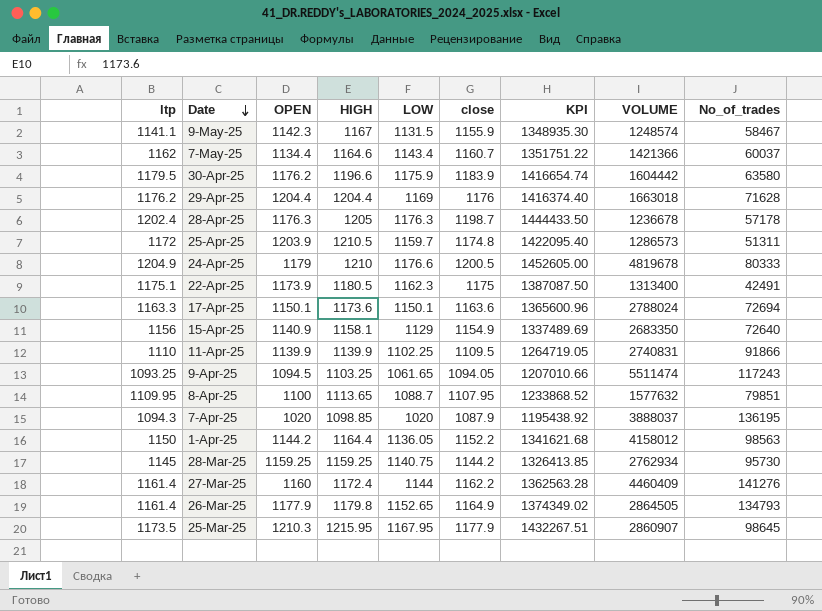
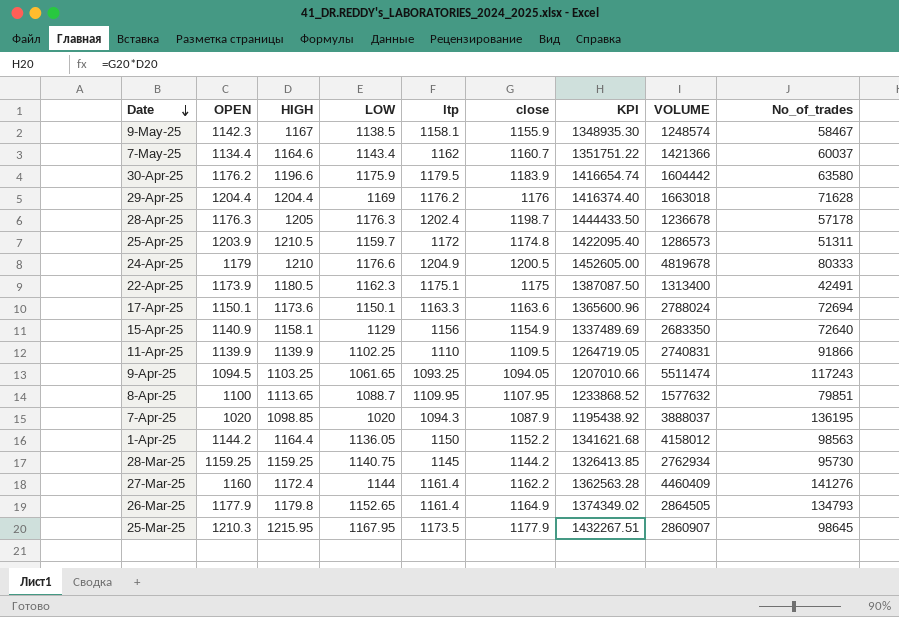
column ltp | position: 1 -> 5
9-May-25 | LOW: 1131.5 -> 1138.5
9-May-25 | ltp: 1141.1 -> 1158.1

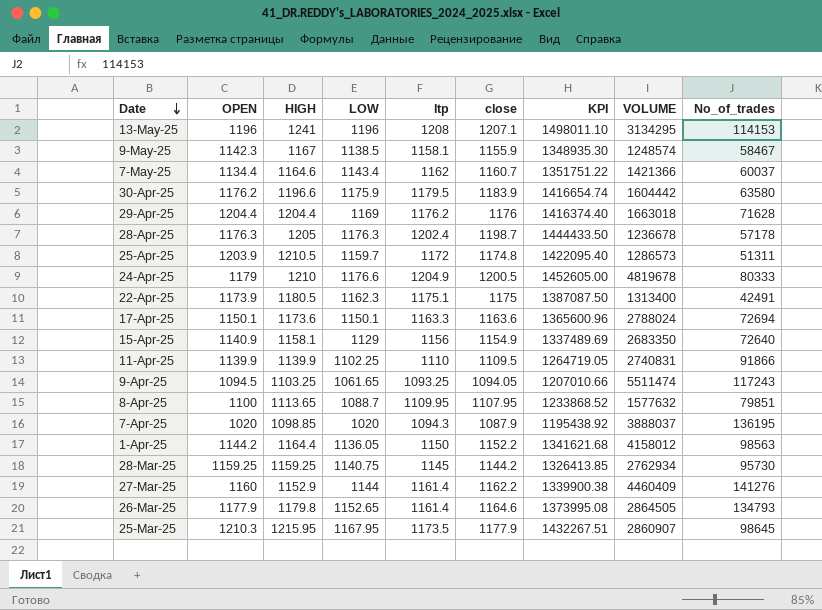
row 13-May-25: none -> 1196 | 1241 | 1196 | 1208 | 1207.1 | 1498011.10 | 3134295 | 114153
27-Mar-25 | HIGH: 1172.4 -> 1152.9
27-Mar-25 | KPI: 1362563.28 -> 1339900.38
26-Mar-25 | close: 1164.9 -> 1164.6
26-Mar-25 | KPI: 1374349.02 -> 1373995.08

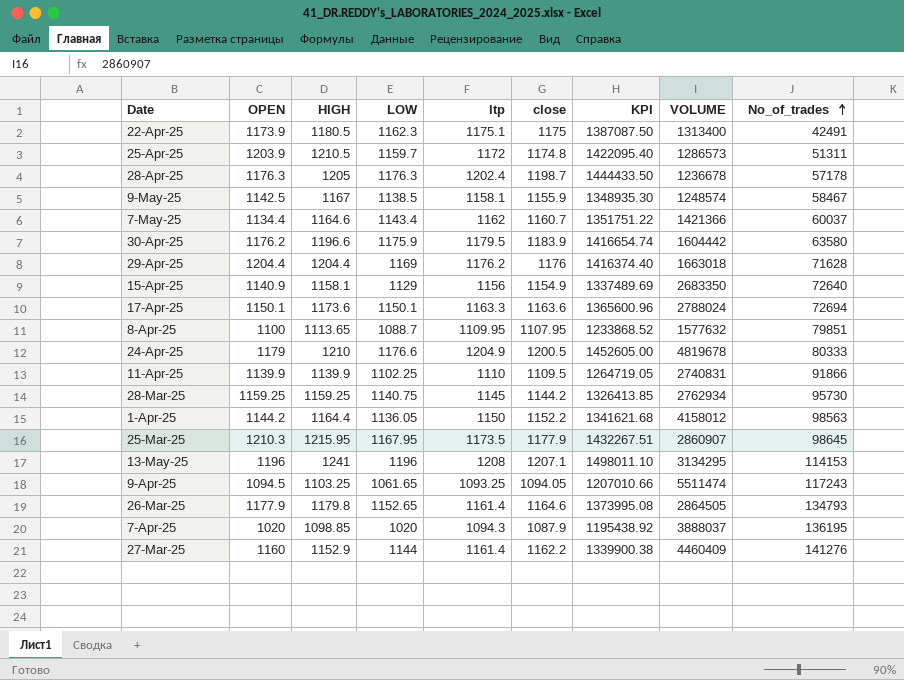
row order: Date descending -> No_of_trades ascending
9-May-25 | OPEN: 1142.3 -> 1142.5

